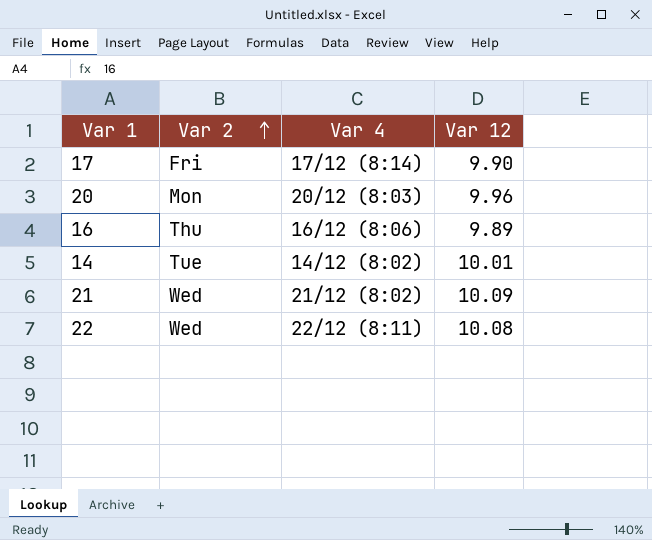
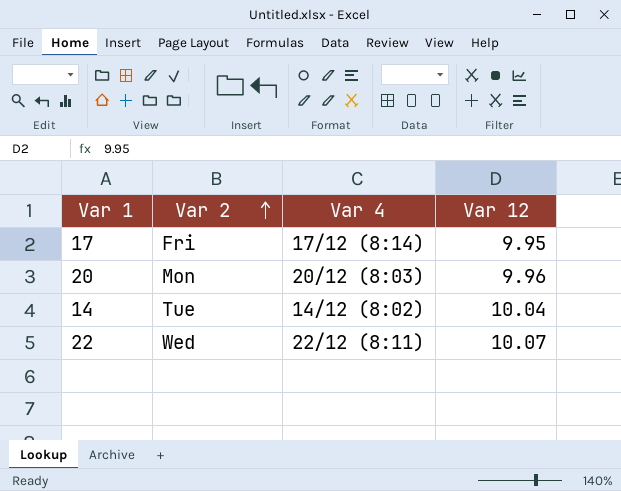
row 16: Thu | 16/12 (8:06) | 9.89 -> none
row 21: Wed | 21/12 (8:02) | 10.09 -> none
17 | Var 12: 9.90 -> 9.95
14 | Var 12: 10.01 -> 10.04
22 | Var 12: 10.08 -> 10.07

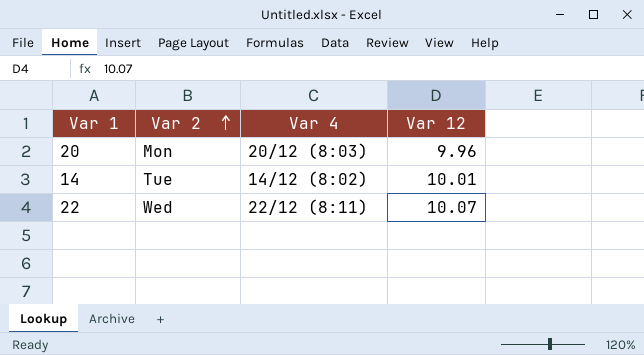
row 17: Fri | 17/12 (8:14) | 9.95 -> none
14 | Var 12: 10.04 -> 10.01

